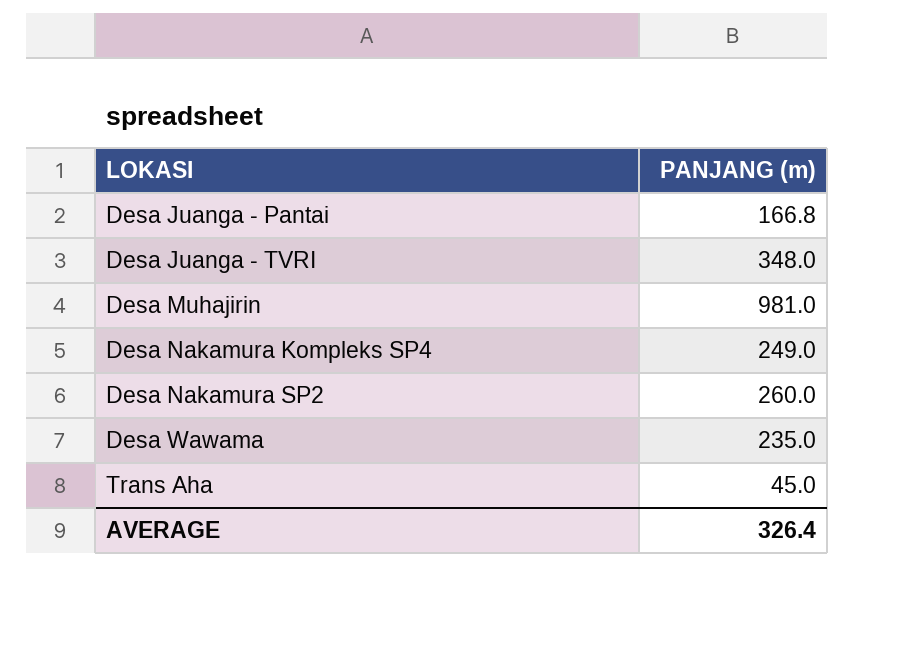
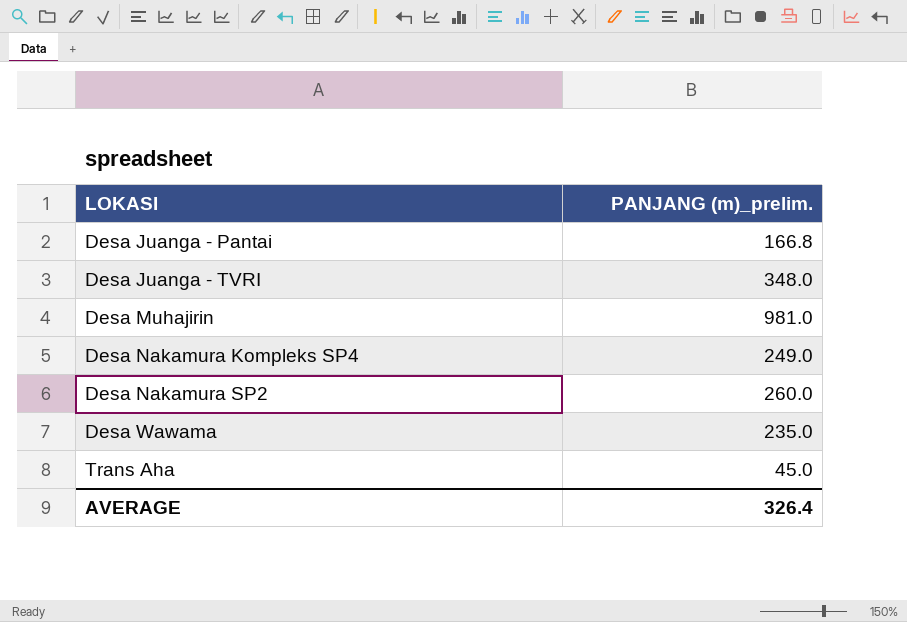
column name: PANJANG (m) -> PANJANG (m)_prelim.

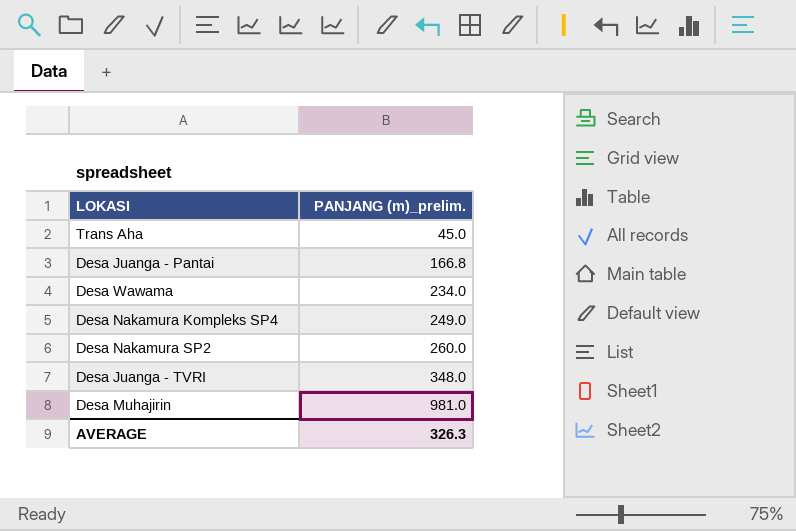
row order: LOKASI ascending -> PANJANG (m)_prelim. ascending
Desa Wawama | PANJANG (m)_prelim.: 235.0 -> 234.0
AVERAGE | PANJANG (m)_prelim.: 326.4 -> 326.3

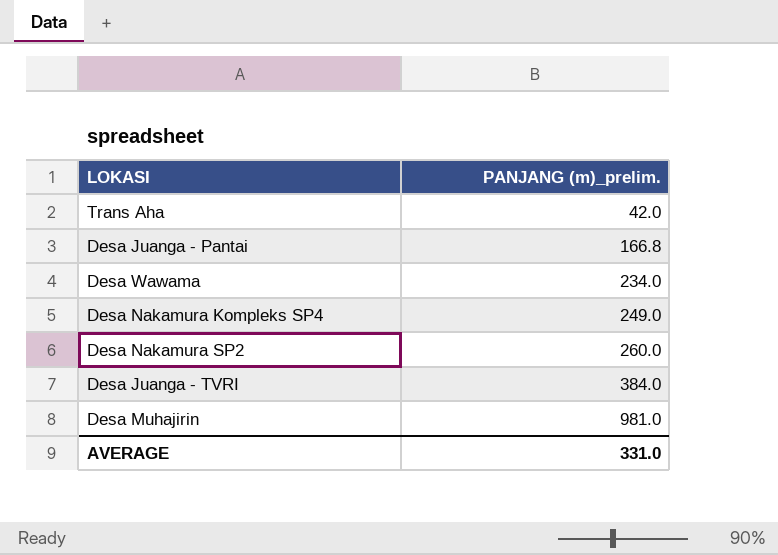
Trans Aha | PANJANG (m)_prelim.: 45.0 -> 42.0
Desa Juanga - TVRI | PANJANG (m)_prelim.: 348.0 -> 384.0
AVERAGE | PANJANG (m)_prelim.: 326.3 -> 331.0

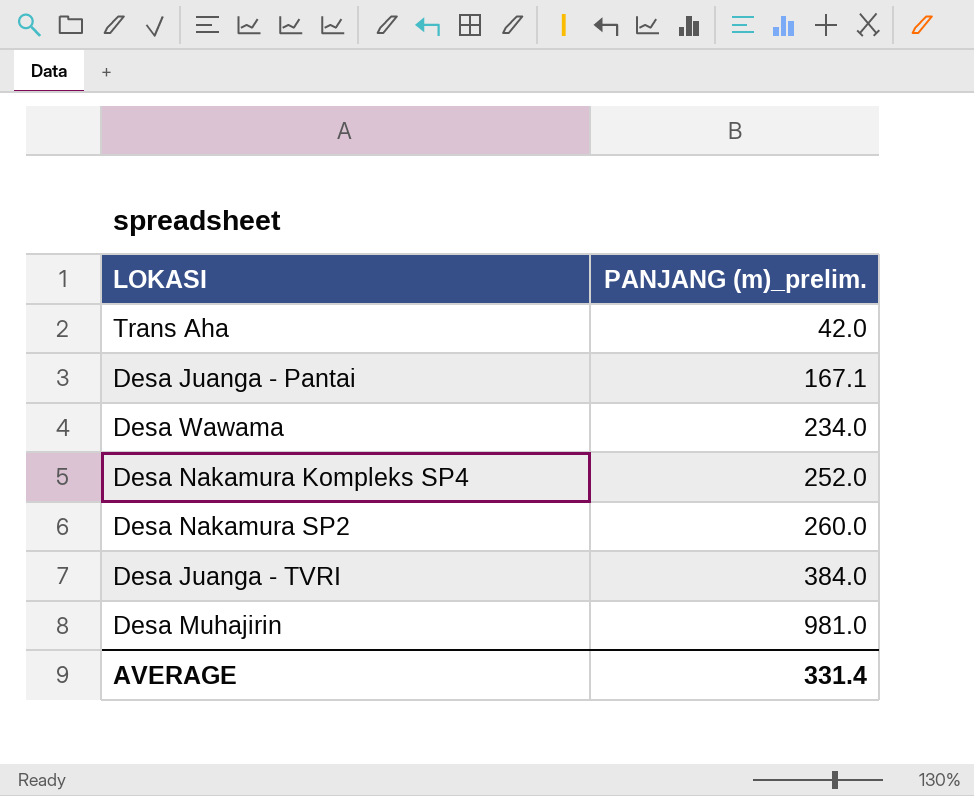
Desa Juanga - Pantai | PANJANG (m)_prelim.: 166.8 -> 167.1
Desa Nakamura Kompleks SP4 | PANJANG (m)_prelim.: 249.0 -> 252.0
AVERAGE | PANJANG (m)_prelim.: 331.0 -> 331.4

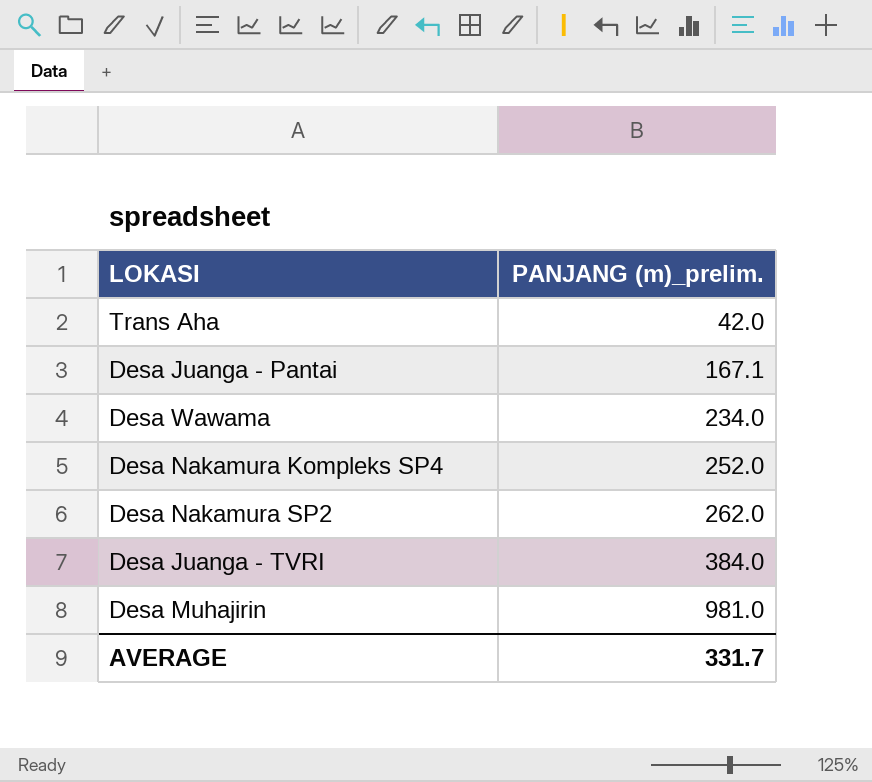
Desa Nakamura SP2 | PANJANG (m)_prelim.: 260.0 -> 262.0
AVERAGE | PANJANG (m)_prelim.: 331.4 -> 331.7

